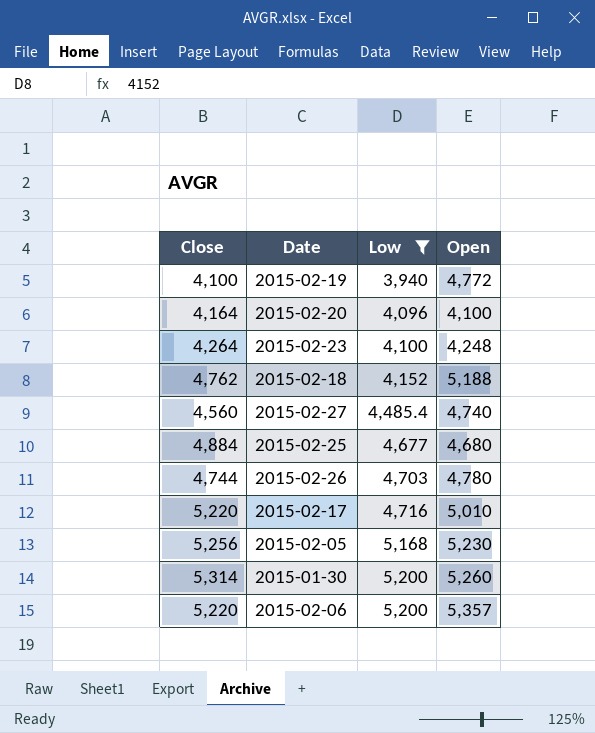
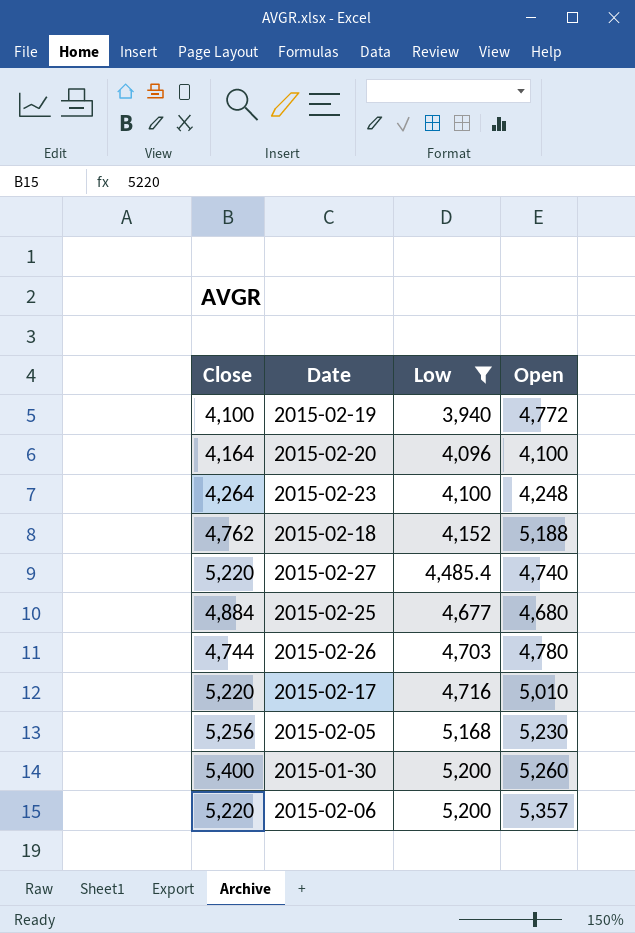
2015-02-27 | Close: 4,560 -> 5,220
2015-01-30 | Close: 5,314 -> 5,400

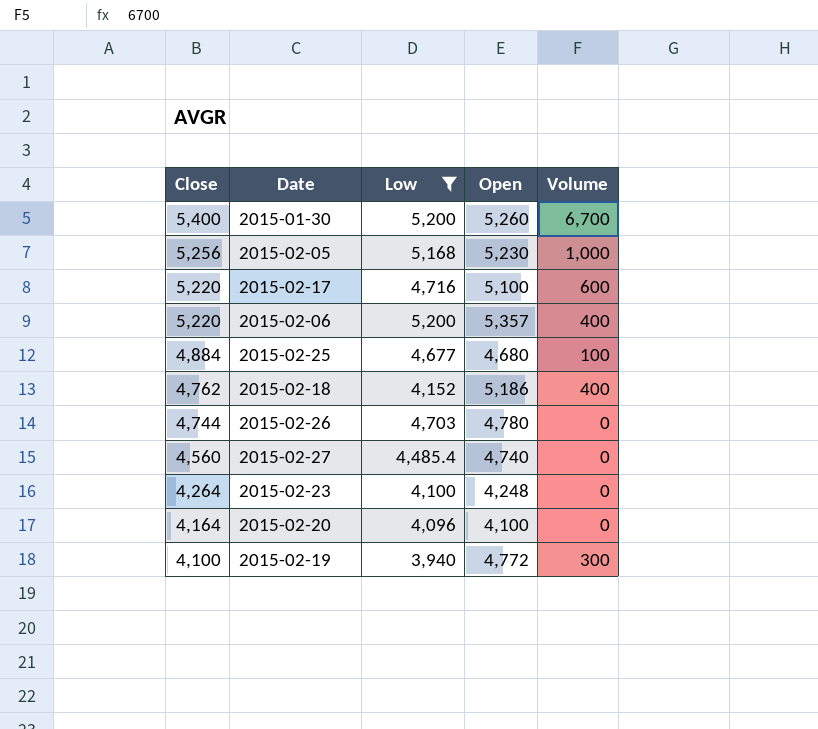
row order: Low ascending -> Close descending
column Volume | position: none -> 5
2015-02-17 | Open: 5,010 -> 5,100
2015-02-18 | Open: 5,188 -> 5,186
2015-02-27 | Close: 5,220 -> 4,560

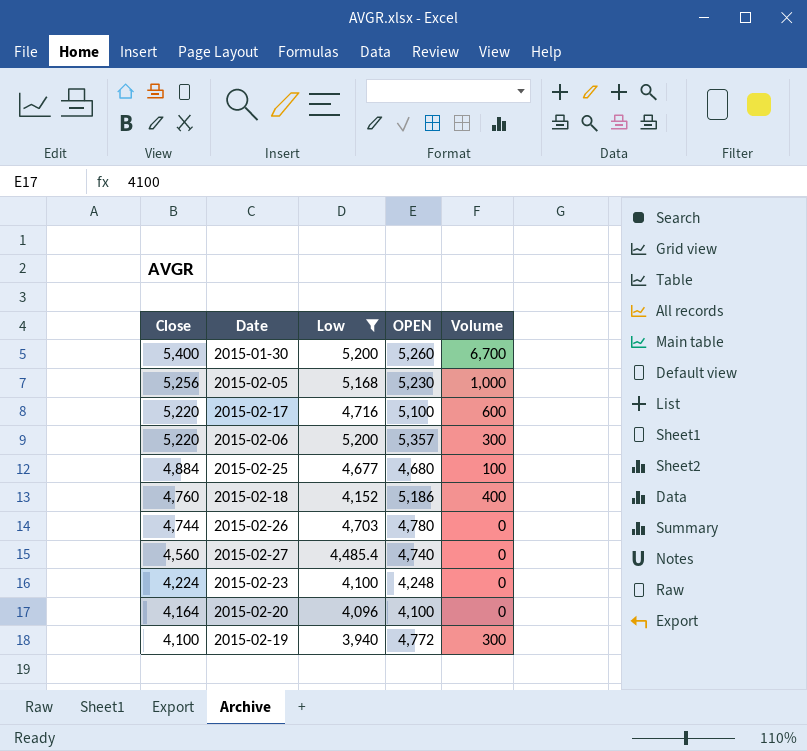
column name: Open -> OPEN
2015-02-06 | Volume: 400 -> 300
2015-02-18 | Close: 4,762 -> 4,760
2015-02-23 | Close: 4,264 -> 4,224

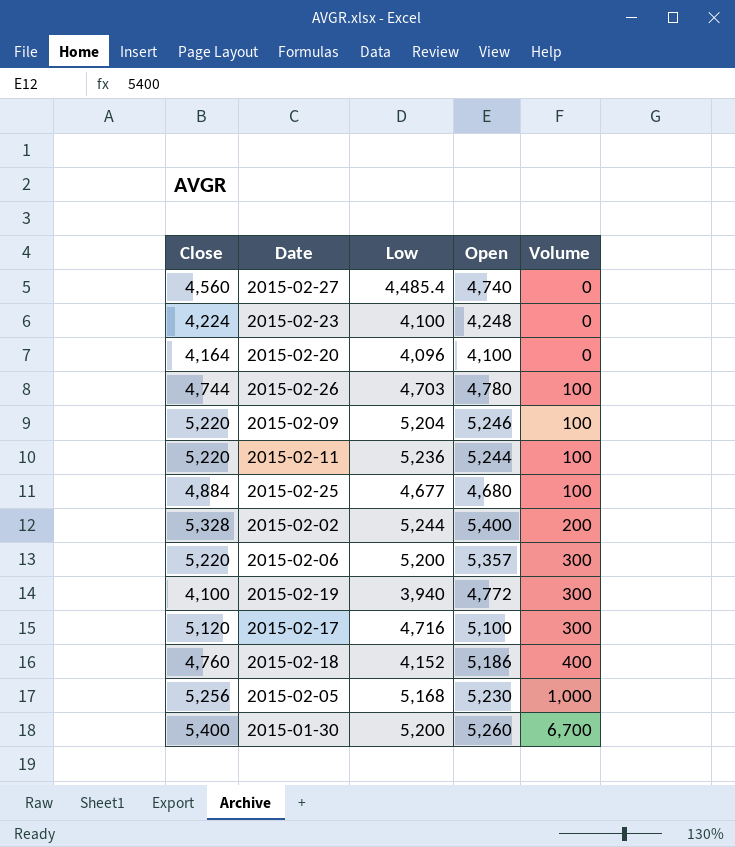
filter: Low <= 5,200 -> none
row order: Close descending -> Volume ascending
column name: OPEN -> Open
2015-02-26 | Volume: 0 -> 100
2015-02-17 | Close: 5,220 -> 5,120
2015-02-17 | Volume: 600 -> 300

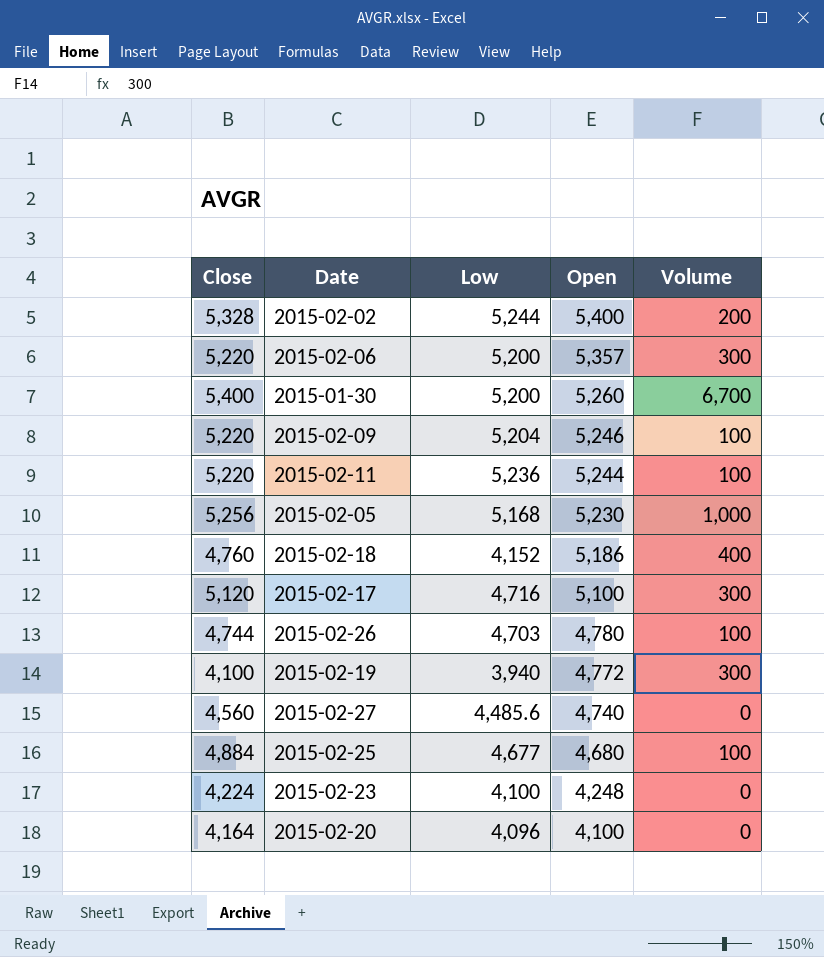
row order: Volume ascending -> Open descending
2015-02-27 | Low: 4,485.4 -> 4,485.6

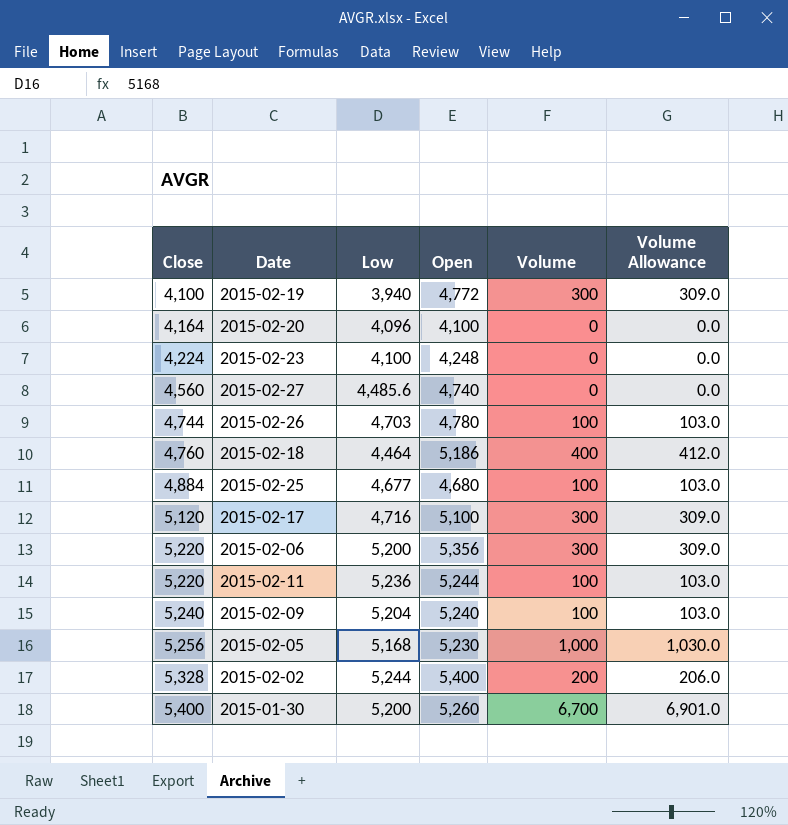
row order: Open descending -> Close ascending
column Volume Allowance | formula: none -> [Volume] * 1.03
2015-02-18 | Low: 4,152 -> 4,464
2015-02-06 | Open: 5,357 -> 5,356
2015-02-09 | Close: 5,220 -> 5,240
2015-02-09 | Open: 5,246 -> 5,240

